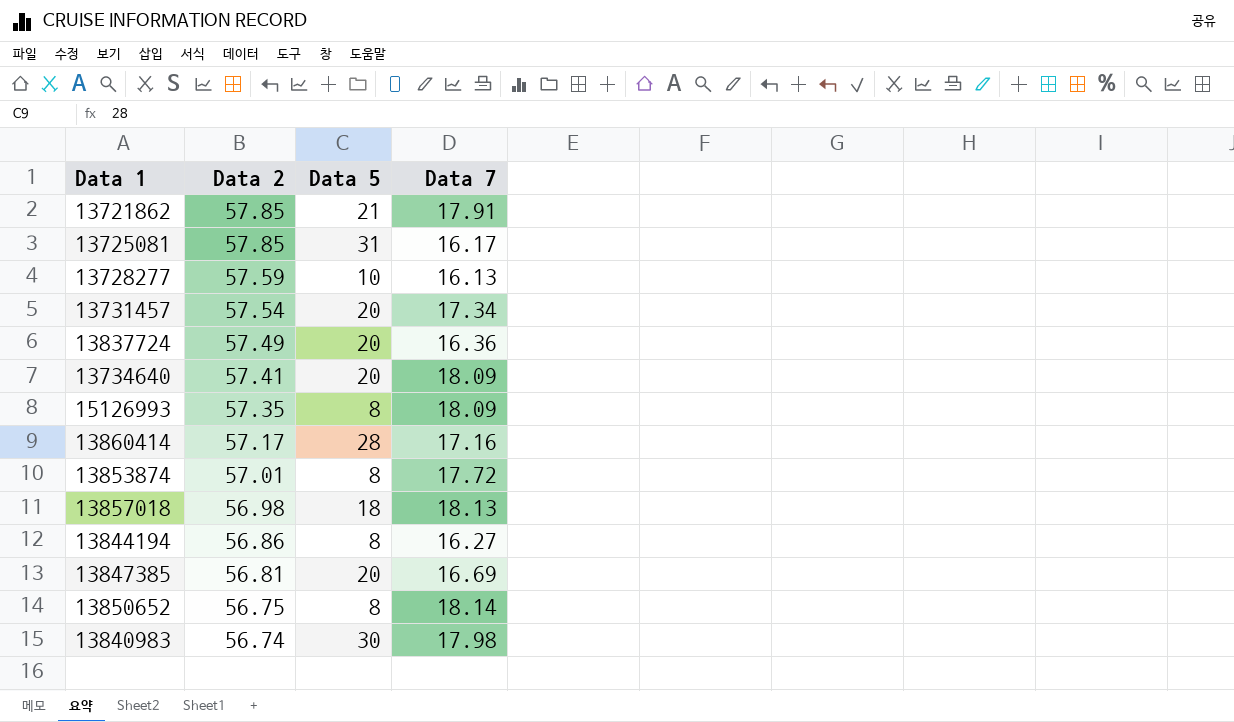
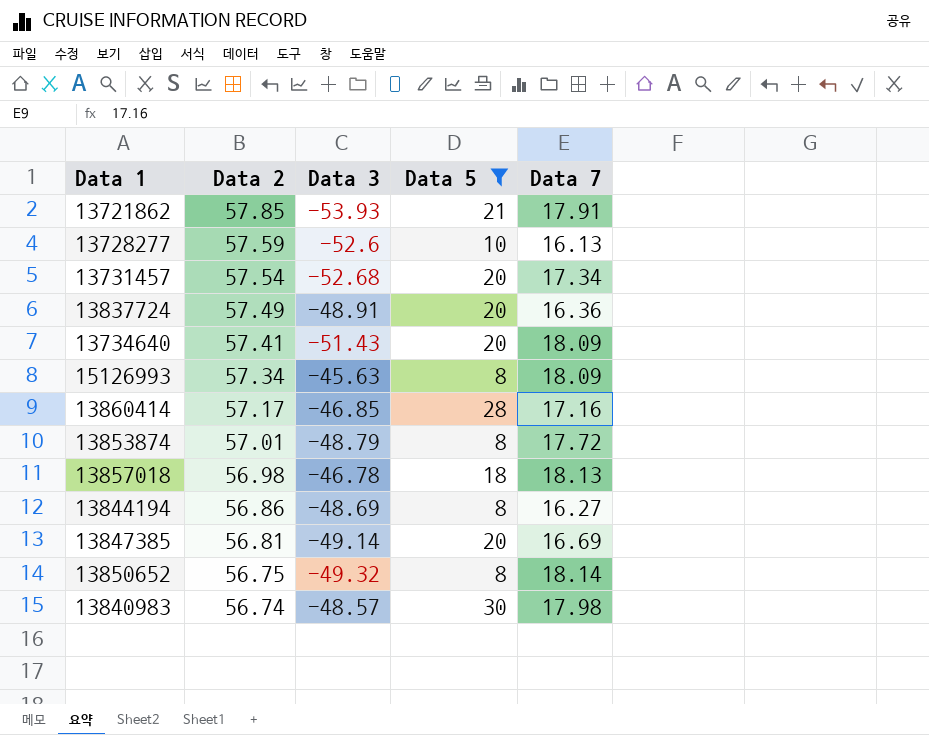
filter: none -> Data 5 != 31
column Data 3 | position: none -> 3
15126993 | Data 2: 57.35 -> 57.34

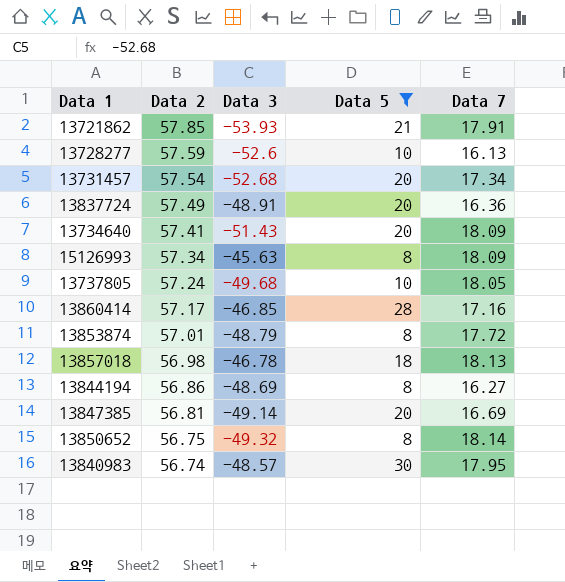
row 13737805: none -> 57.24 | -49.68 | 10 | 18.05
13840983 | Data 7: 17.98 -> 17.95

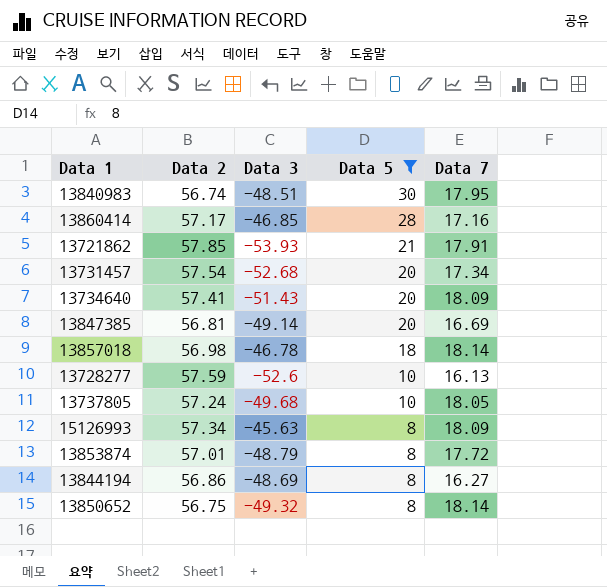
row order: Data 2 descending -> Data 5 descending
row 13837724: 57.49 | -48.91 | 20 | 16.36 -> none
13840983 | Data 3: -48.57 -> -48.51
13857018 | Data 7: 18.13 -> 18.14

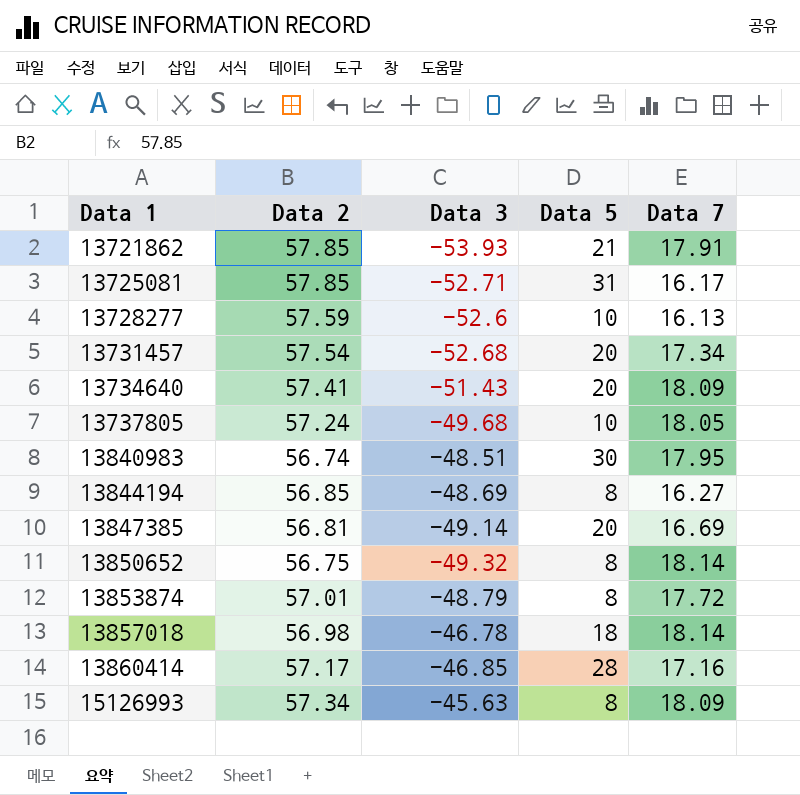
filter: Data 5 != 31 -> none
row order: Data 5 descending -> Data 1 ascending
13844194 | Data 2: 56.86 -> 56.85

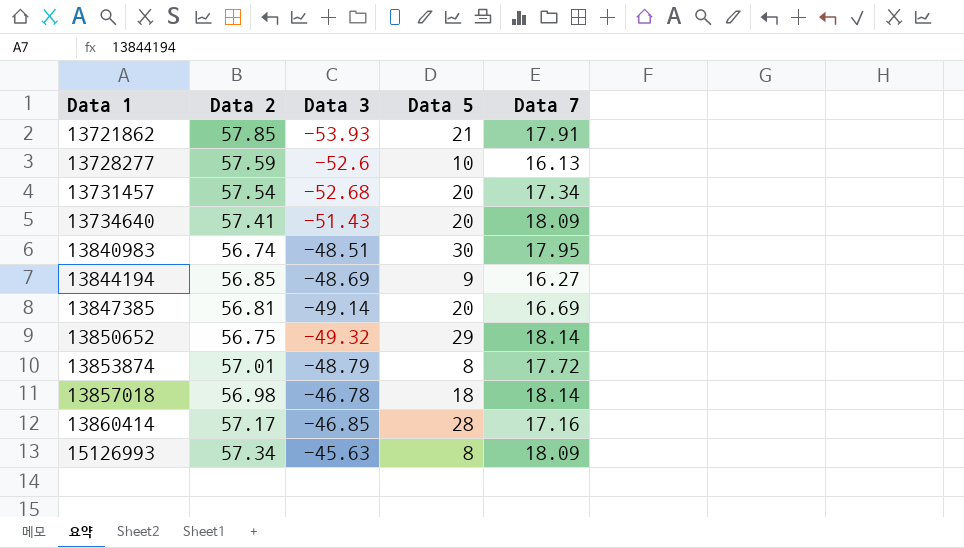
row 13725081: 57.85 | -52.71 | 31 | 16.17 -> none
row 13737805: 57.24 | -49.68 | 10 | 18.05 -> none
13844194 | Data 5: 8 -> 9
13850652 | Data 5: 8 -> 29

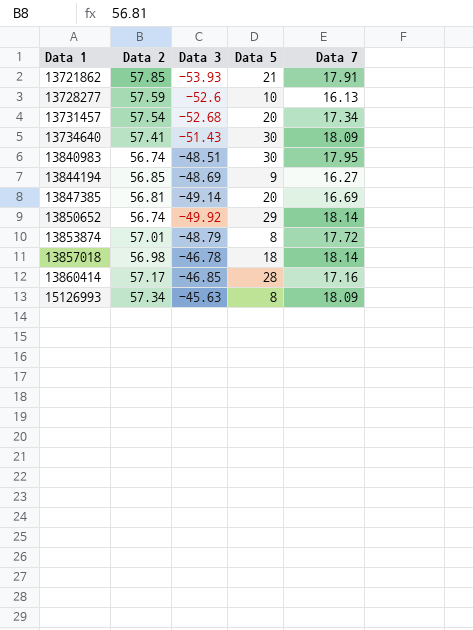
13734640 | Data 5: 20 -> 30
13850652 | Data 2: 56.75 -> 56.74
13850652 | Data 3: -49.32 -> -49.92

